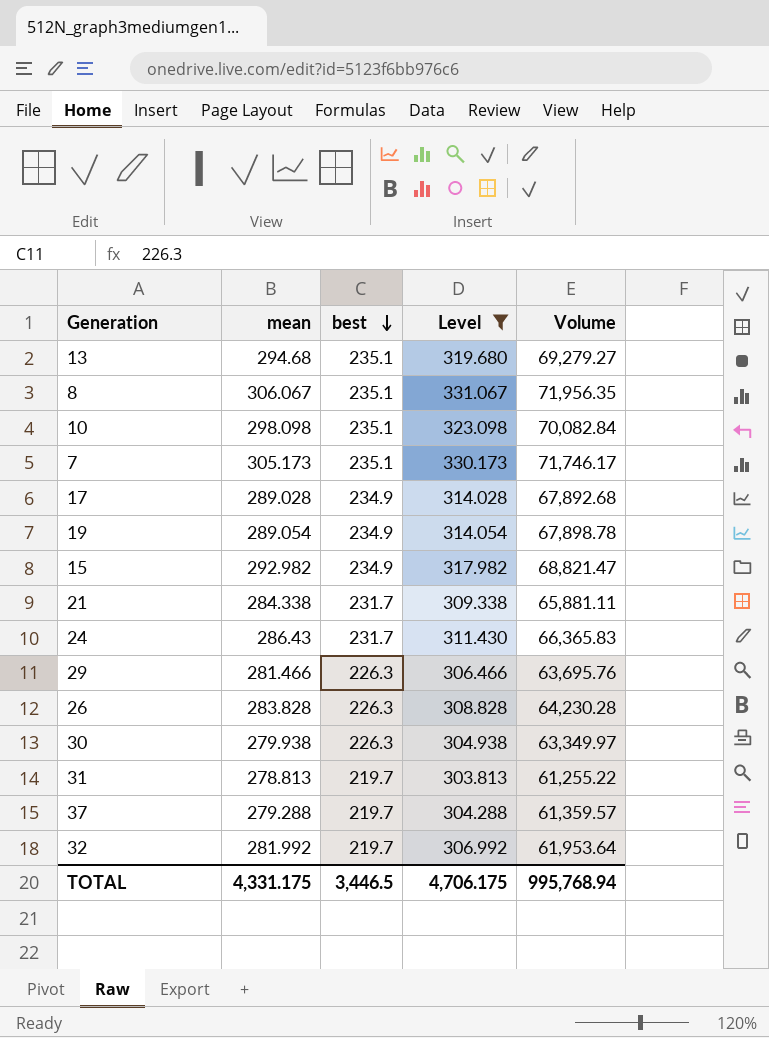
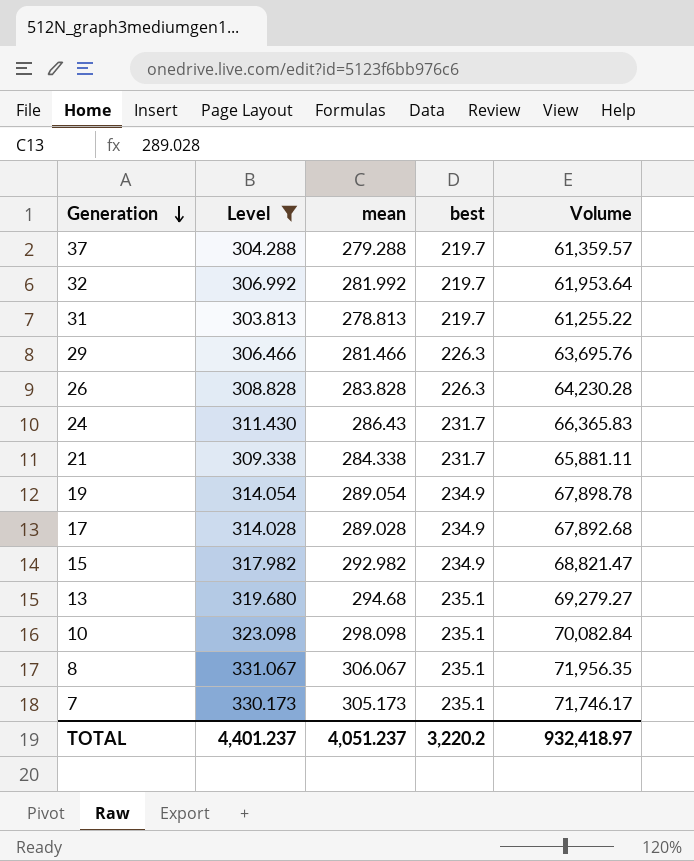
row order: best descending -> Generation descending
column Level | position: 4 -> 2
row 30: 279.938 | 226.3 | 304.938 | 63,349.97 -> none
TOTAL | Level: 4,706.175 -> 4,401.237
TOTAL | mean: 4,331.175 -> 4,051.237
TOTAL | best: 3,446.5 -> 3,220.2
TOTAL | Volume: 995,768.94 -> 932,418.97

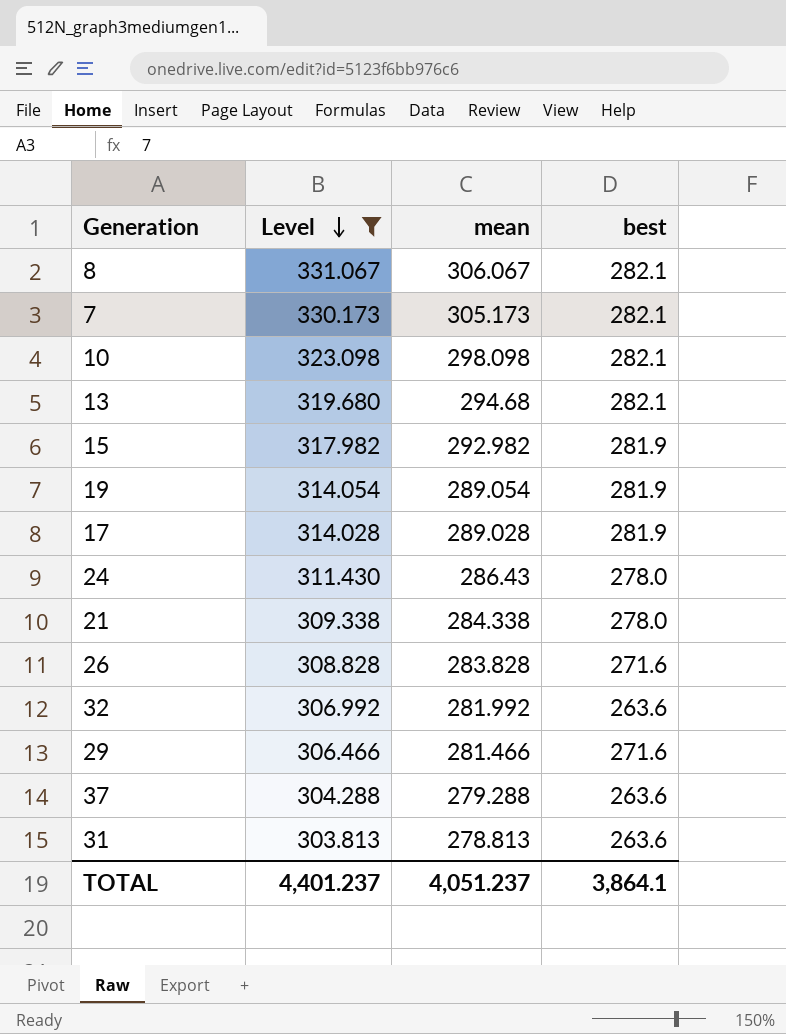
row order: Generation descending -> Level descending
column Volume | formula: [mean] * [best] -> none
8 | best: 235.1 -> 282.1
7 | best: 235.1 -> 282.1
10 | best: 235.1 -> 282.1
13 | best: 235.1 -> 282.1
15 | best: 234.9 -> 281.9
19 | best: 234.9 -> 281.9
17 | best: 234.9 -> 281.9
24 | best: 231.7 -> 278.0
21 | best: 231.7 -> 278.0
26 | best: 226.3 -> 271.6
32 | best: 219.7 -> 263.6
29 | best: 226.3 -> 271.6
37 | best: 219.7 -> 263.6
31 | best: 219.7 -> 263.6
TOTAL | best: 3,220.2 -> 3,864.1

